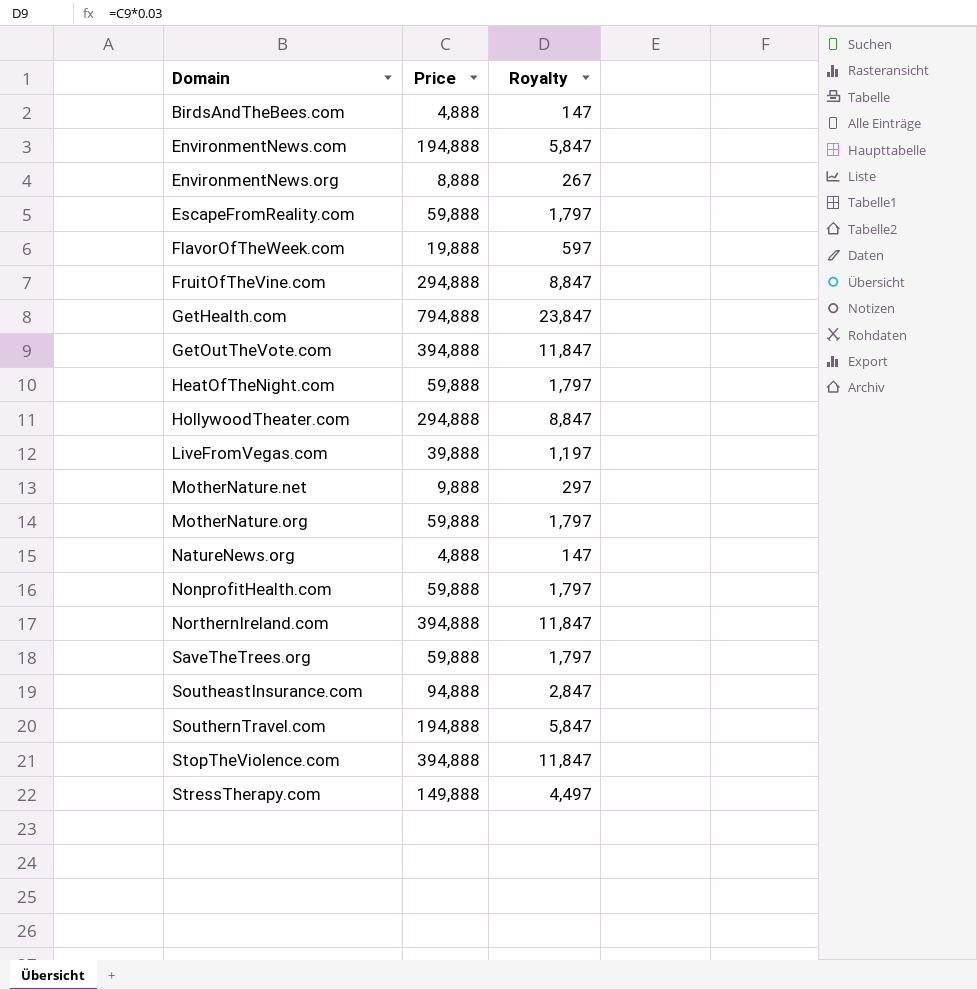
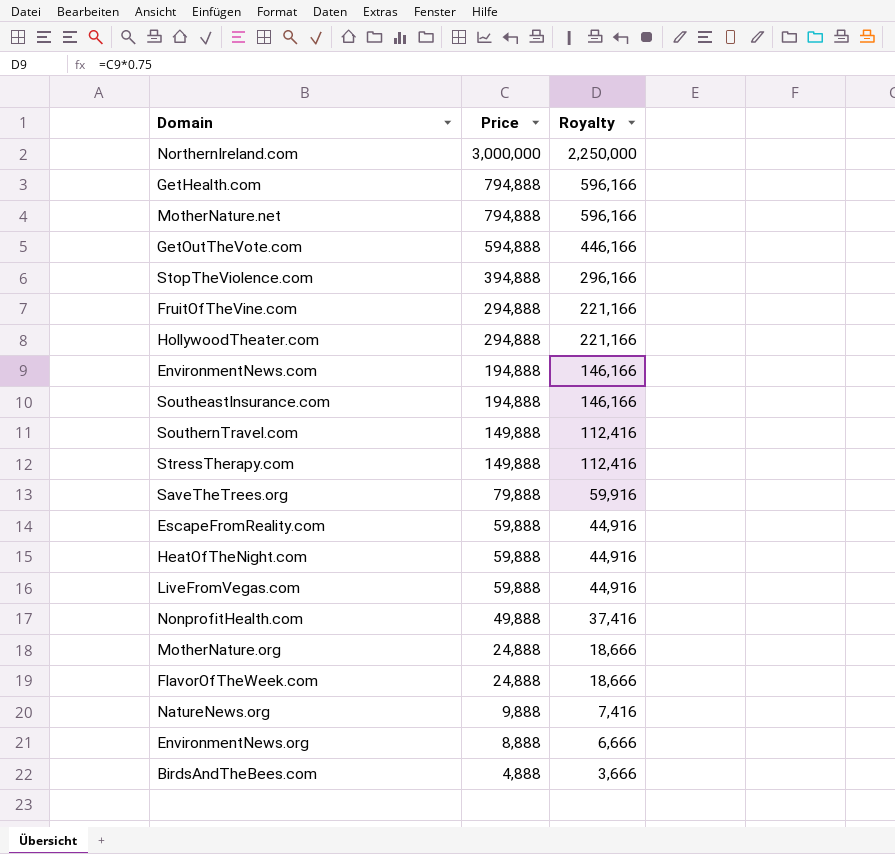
row order: Domain ascending -> Price descending
column Royalty | formula: [Price] * 0.03 -> [Price] * 0.75
NorthernIreland.com | Price: 394,888 -> 3,000,000
MotherNature.net | Price: 9,888 -> 794,888
GetOutTheVote.com | Price: 394,888 -> 594,888
SoutheastInsurance.com | Price: 94,888 -> 194,888
SouthernTravel.com | Price: 194,888 -> 149,888
SaveTheTrees.org | Price: 59,888 -> 79,888
LiveFromVegas.com | Price: 39,888 -> 59,888
NonprofitHealth.com | Price: 59,888 -> 49,888
MotherNature.org | Price: 59,888 -> 24,888
FlavorOfTheWeek.com | Price: 19,888 -> 24,888
NatureNews.org | Price: 4,888 -> 9,888

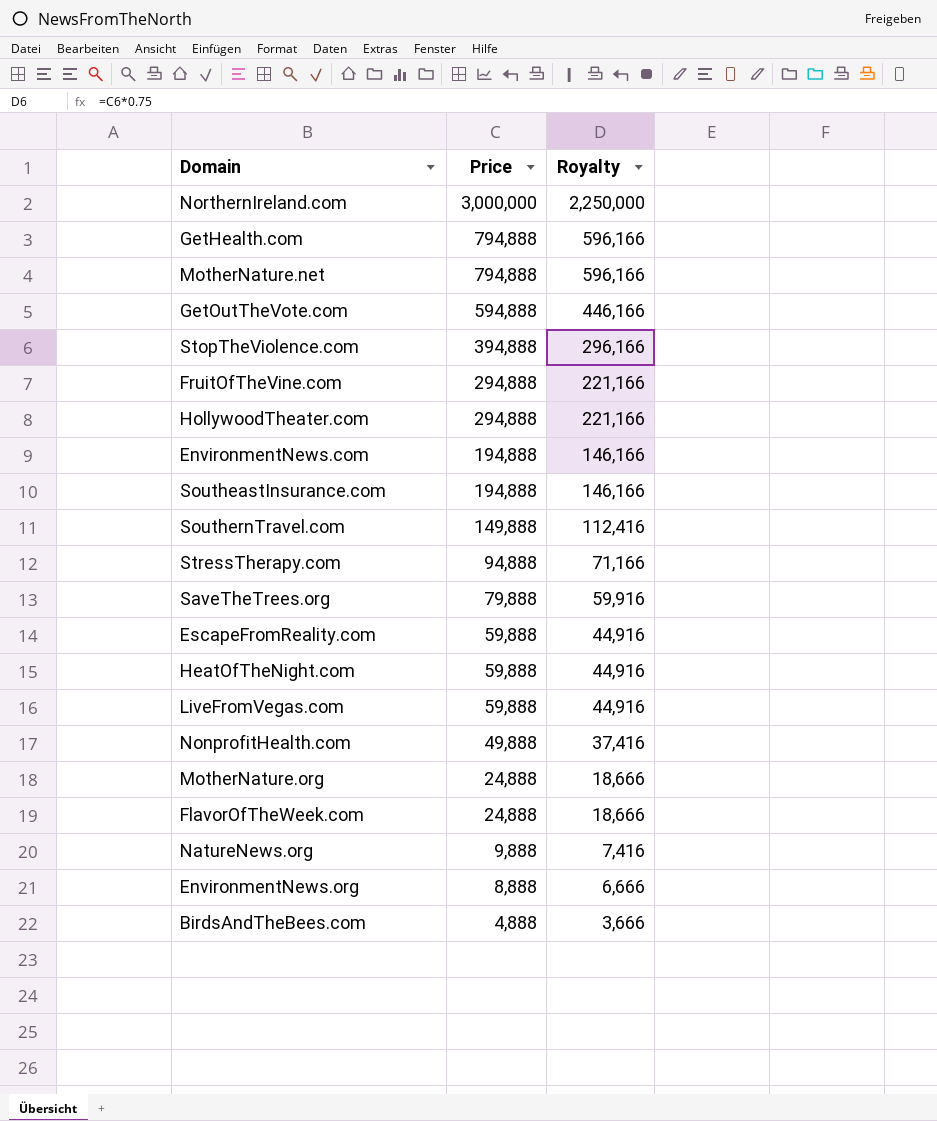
StressTherapy.com | Price: 149,888 -> 94,888
StressTherapy.com | Royalty: 112,416 -> 71,166

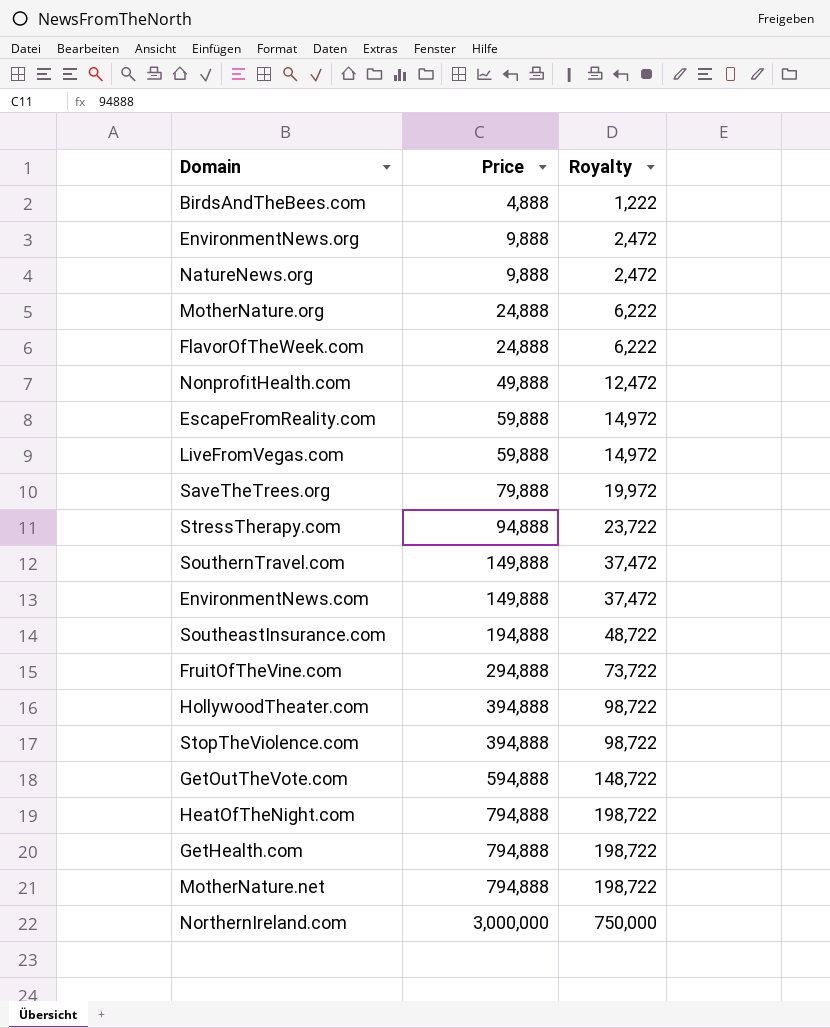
row order: Price descending -> Price ascending
column Royalty | formula: [Price] * 0.75 -> [Price] * 0.25
EnvironmentNews.org | Price: 8,888 -> 9,888
EnvironmentNews.com | Price: 194,888 -> 149,888
HollywoodTheater.com | Price: 294,888 -> 394,888
HeatOfTheNight.com | Price: 59,888 -> 794,888

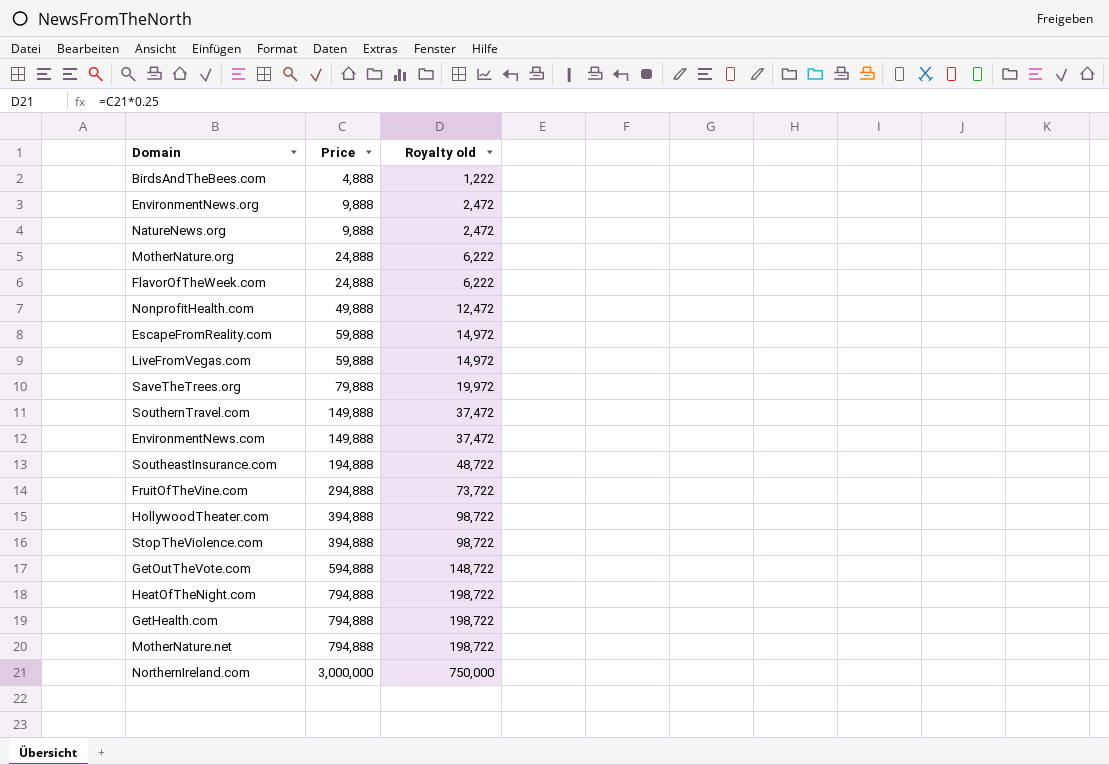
column name: Royalty -> Royalty old
row StressTherapy.com: 94,888 | 23,722 -> none

